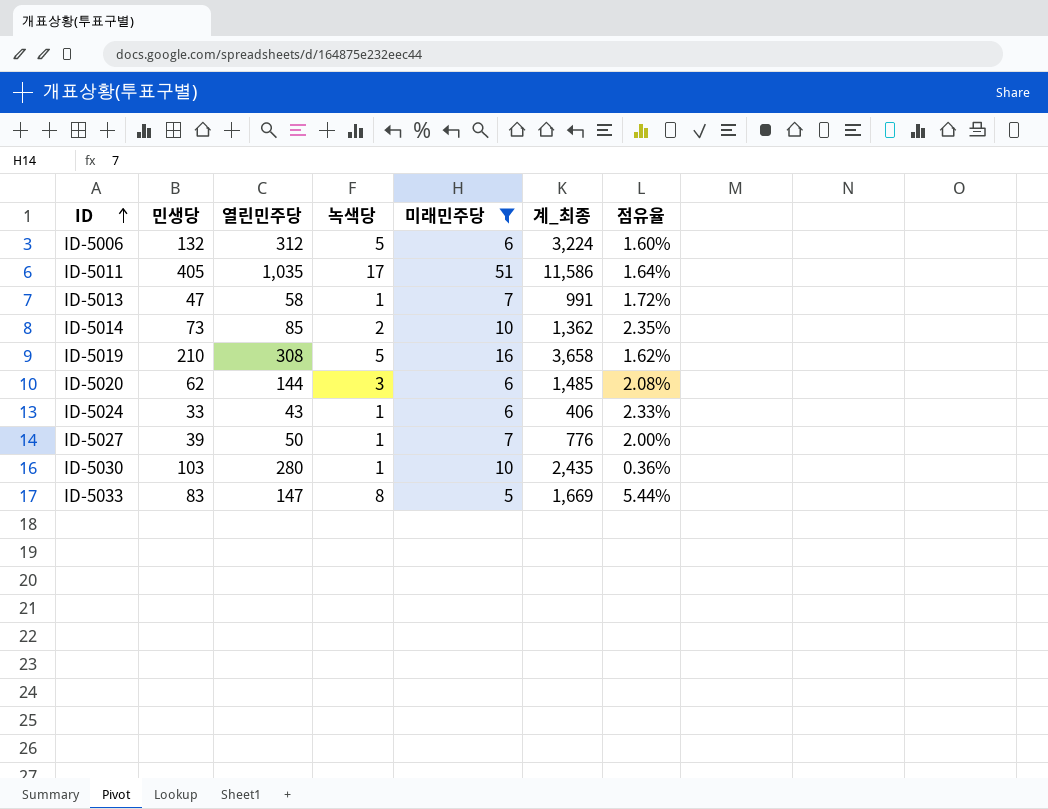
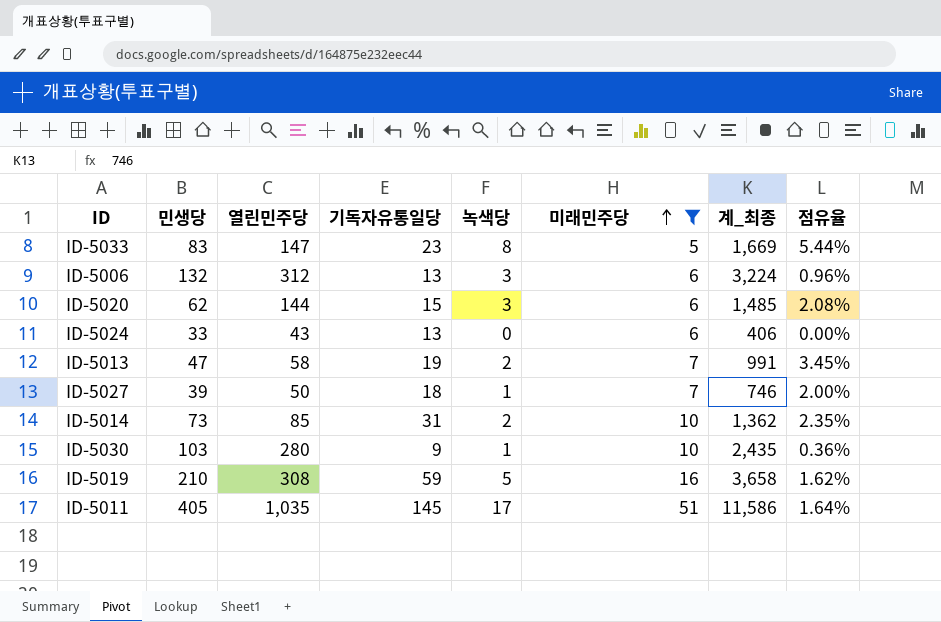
row order: ID ascending -> 미래민주당 ascending
column 기독자유통일당 | position: none -> 4
ID-5006 | 녹색당: 5 -> 3
ID-5006 | 점유율: 1.60% -> 0.96%
ID-5024 | 녹색당: 1 -> 0
ID-5024 | 점유율: 2.33% -> 0.00%
ID-5013 | 녹색당: 1 -> 2
ID-5013 | 점유율: 1.72% -> 3.45%
ID-5027 | 계_최종: 776 -> 746

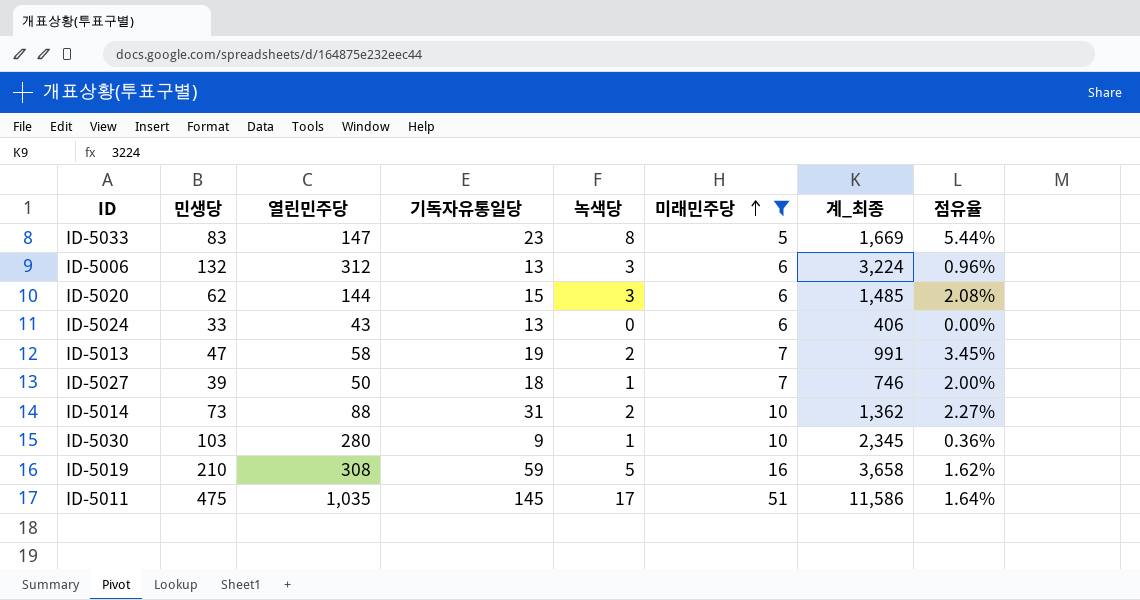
ID-5014 | 열린민주당: 85 -> 88
ID-5014 | 점유율: 2.35% -> 2.27%
ID-5030 | 계_최종: 2,435 -> 2,345
ID-5011 | 민생당: 405 -> 475

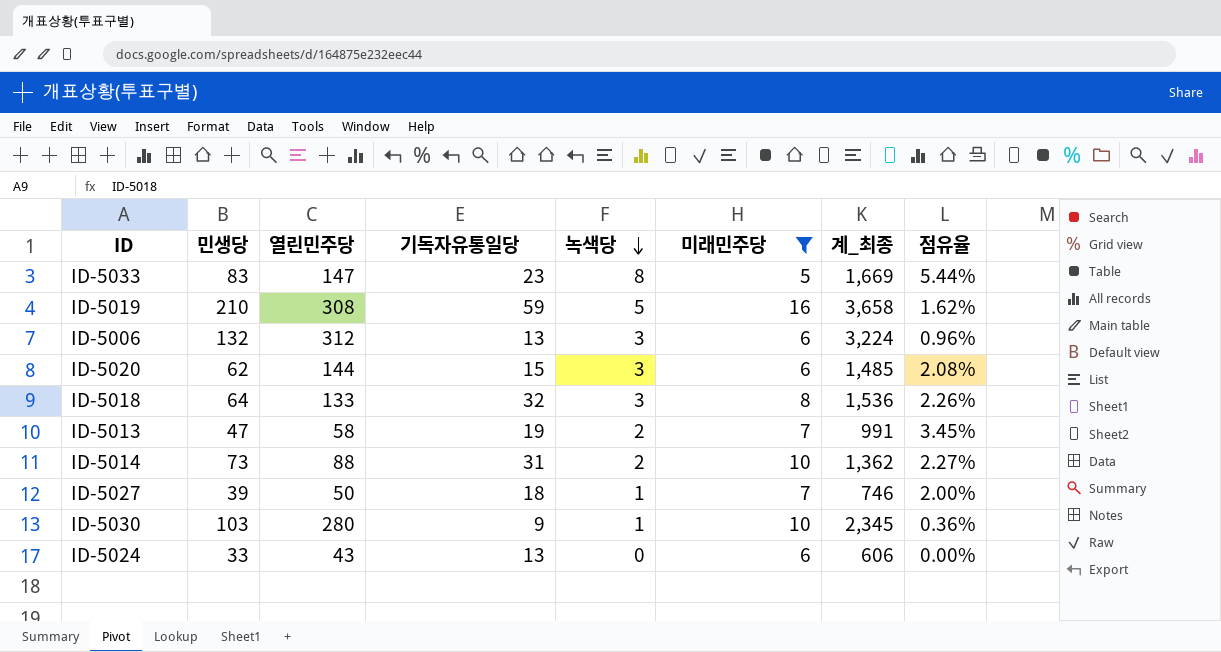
row order: 미래민주당 ascending -> 녹색당 descending
row ID-5011: 475 | 1,035 | 145 | 17 | 51 | 11,586 | 1.64% -> none
row ID-5018: none -> 64 | 133 | 32 | 3 | 8 | 1,536 | 2.26%
ID-5024 | 계_최종: 406 -> 606

